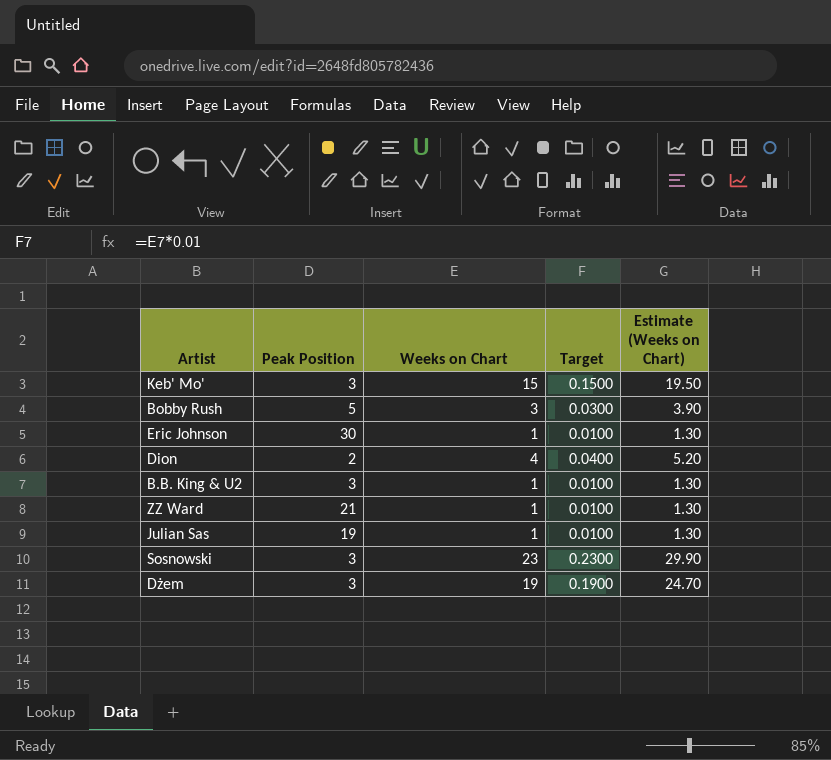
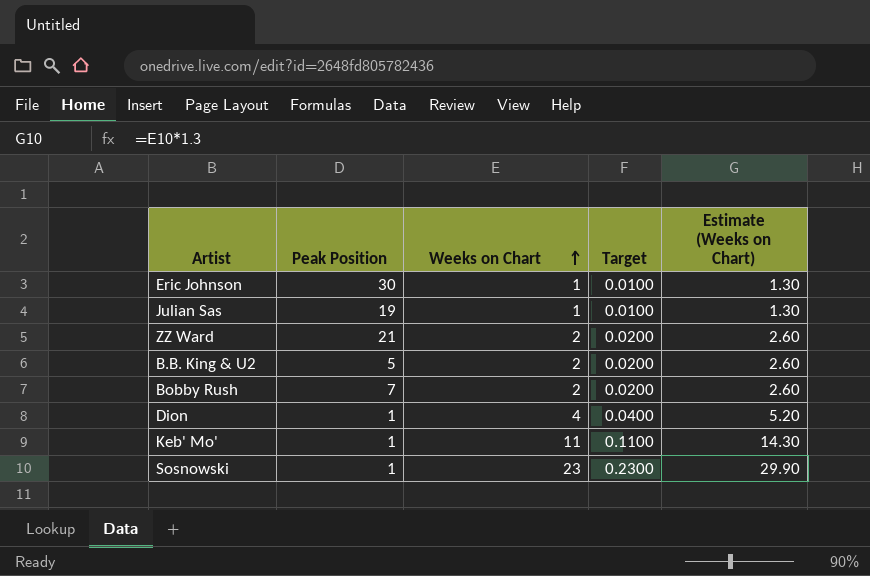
row order: none -> Weeks on Chart ascending
row Dżem: 3 | 19 | 0.1900 | 24.70 -> none
ZZ Ward | Weeks on Chart: 1 -> 2
ZZ Ward | Target: 0.0100 -> 0.0200
ZZ Ward | Estimate (Weeks on Chart): 1.30 -> 2.60
B.B. King & U2 | Peak Position: 3 -> 5
B.B. King & U2 | Weeks on Chart: 1 -> 2
B.B. King & U2 | Target: 0.0100 -> 0.0200
B.B. King & U2 | Estimate (Weeks on Chart): 1.30 -> 2.60
Bobby Rush | Peak Position: 5 -> 7
Bobby Rush | Weeks on Chart: 3 -> 2
Bobby Rush | Target: 0.0300 -> 0.0200
Bobby Rush | Estimate (Weeks on Chart): 3.90 -> 2.60
Dion | Peak Position: 2 -> 1
Keb' Mo' | Peak Position: 3 -> 1
Keb' Mo' | Weeks on Chart: 15 -> 11
Keb' Mo' | Target: 0.1500 -> 0.1100
Keb' Mo' | Estimate (Weeks on Chart): 19.50 -> 14.30
Sosnowski | Peak Position: 3 -> 1

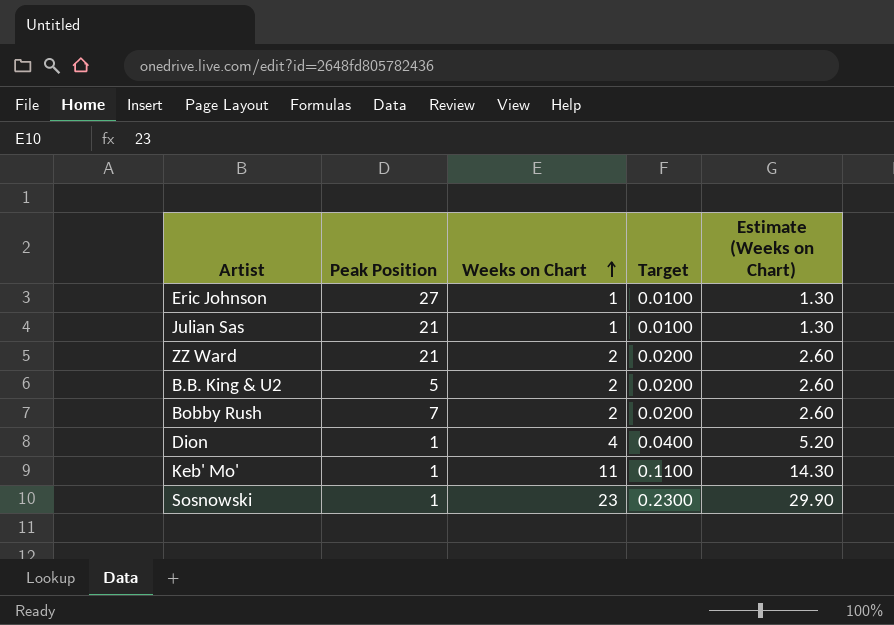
Eric Johnson | Peak Position: 30 -> 27
Julian Sas | Peak Position: 19 -> 21

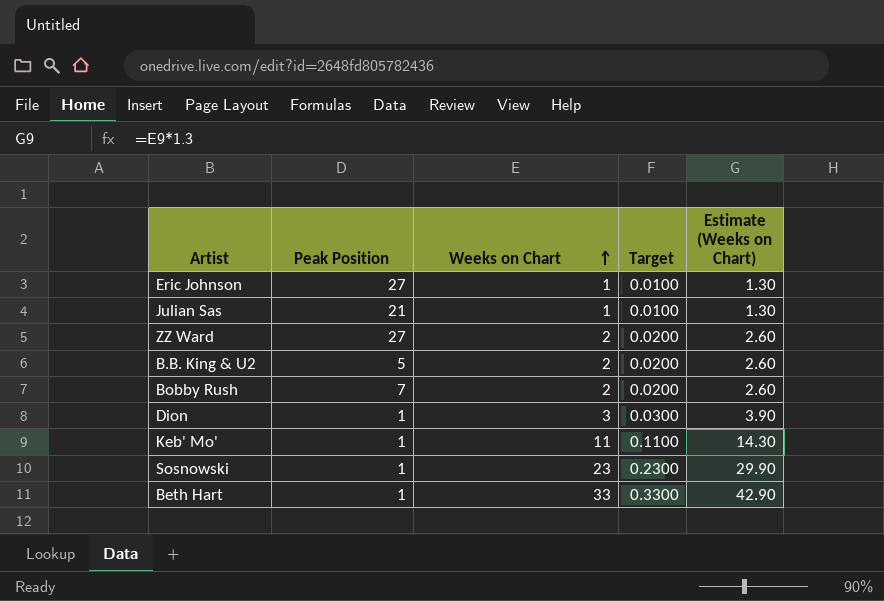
ZZ Ward | Peak Position: 21 -> 27
Dion | Weeks on Chart: 4 -> 3
Dion | Target: 0.0400 -> 0.0300
Dion | Estimate (Weeks on Chart): 5.20 -> 3.90
row Beth Hart: none -> 1 | 33 | 0.3300 | 42.90

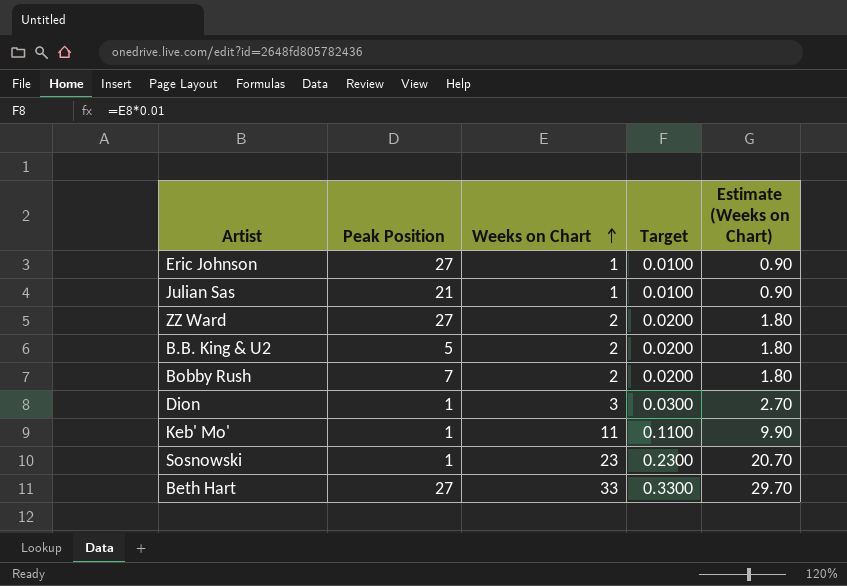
column Estimate (Weeks on Chart) | formula: [Weeks on Chart] * 1.3 -> [Weeks on Chart] * 0.9
Beth Hart | Peak Position: 1 -> 27

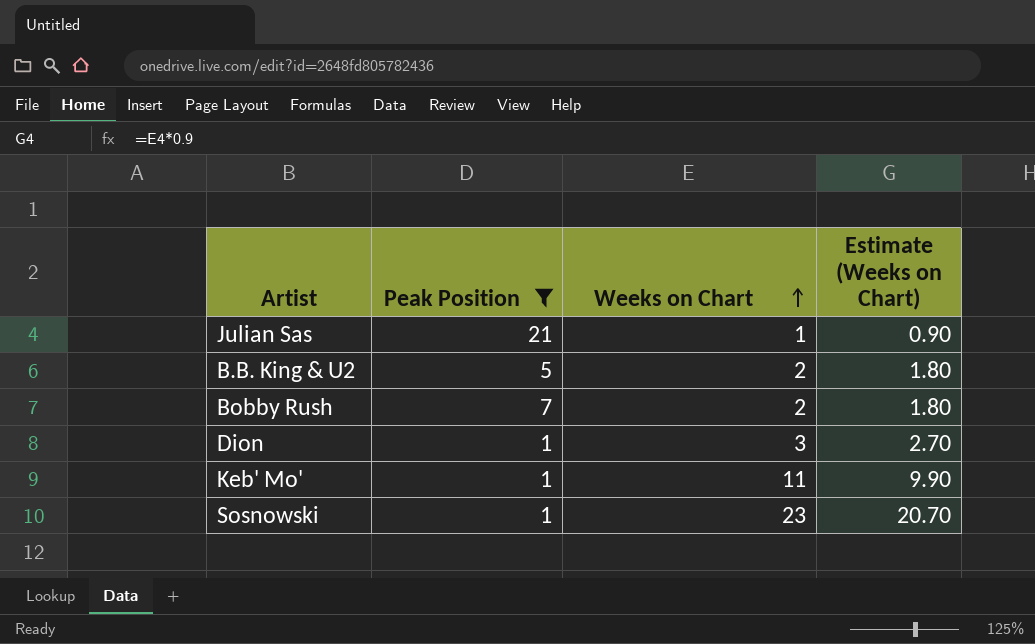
filter: none -> Peak Position != 27
column Target | formula: [Weeks on Chart] * 0.01 -> none

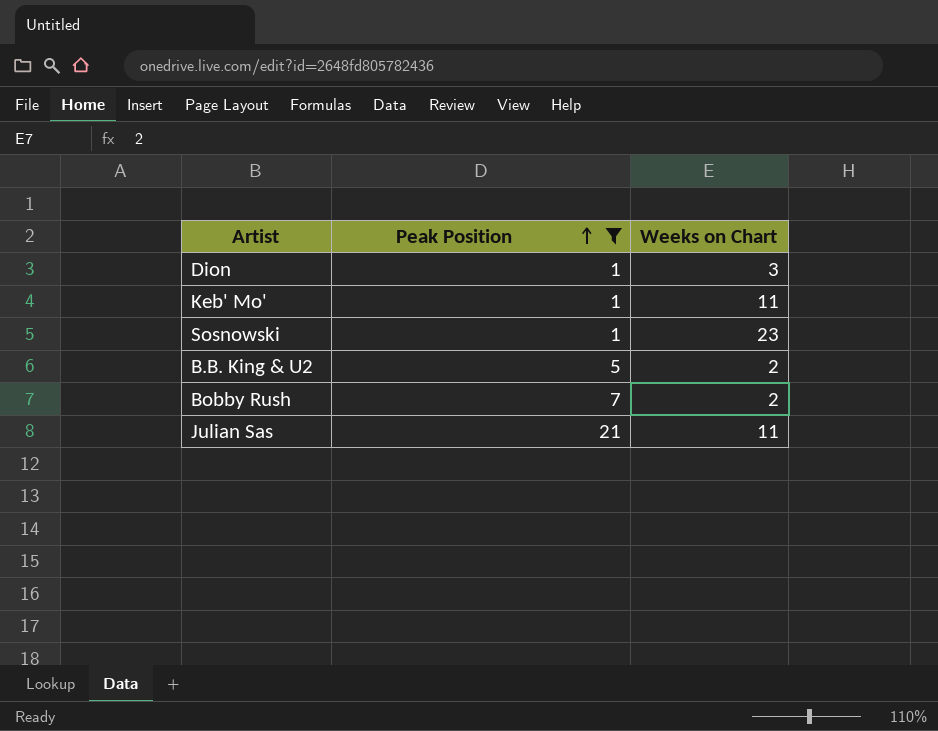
row order: Weeks on Chart ascending -> Peak Position ascending
column Estimate (Weeks on Chart) | formula: [Weeks on Chart] * 0.9 -> none
Julian Sas | Weeks on Chart: 1 -> 11

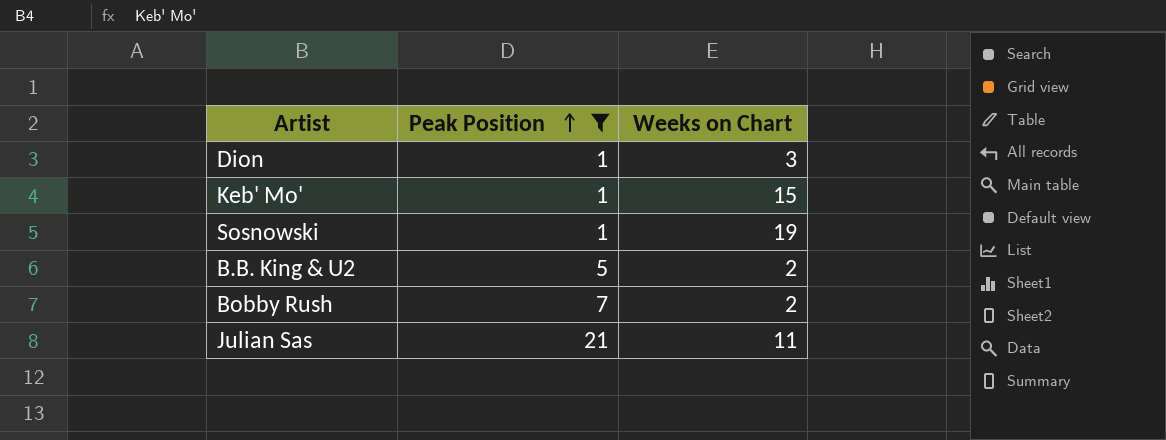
Keb' Mo' | Weeks on Chart: 11 -> 15
Sosnowski | Weeks on Chart: 23 -> 19

